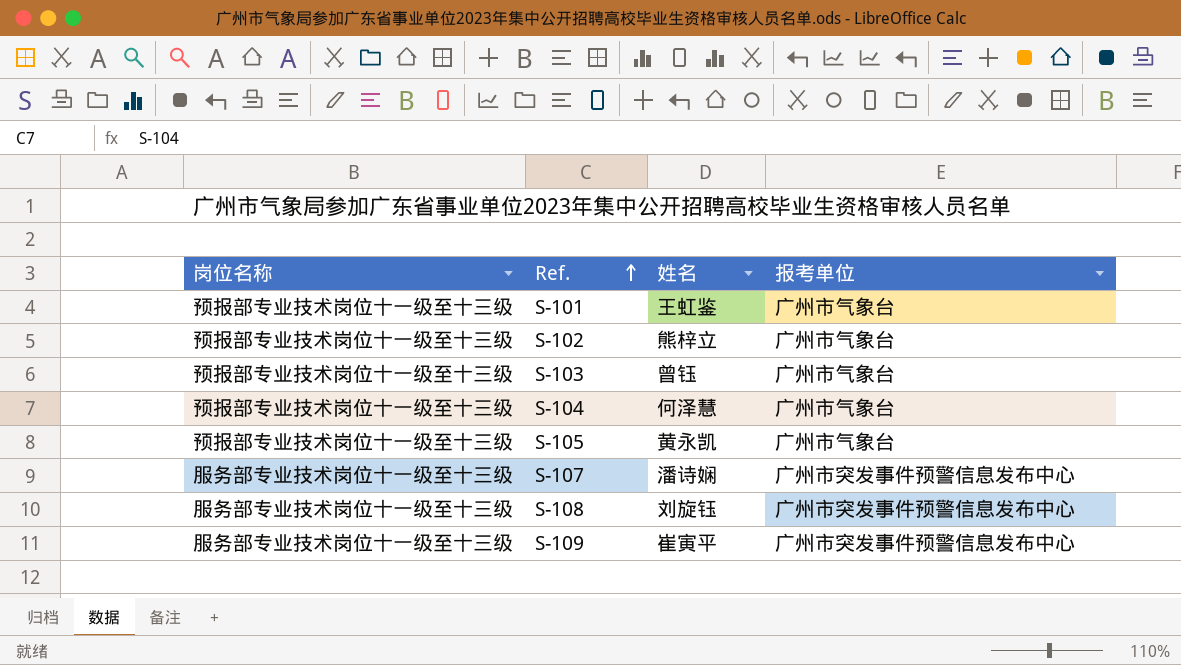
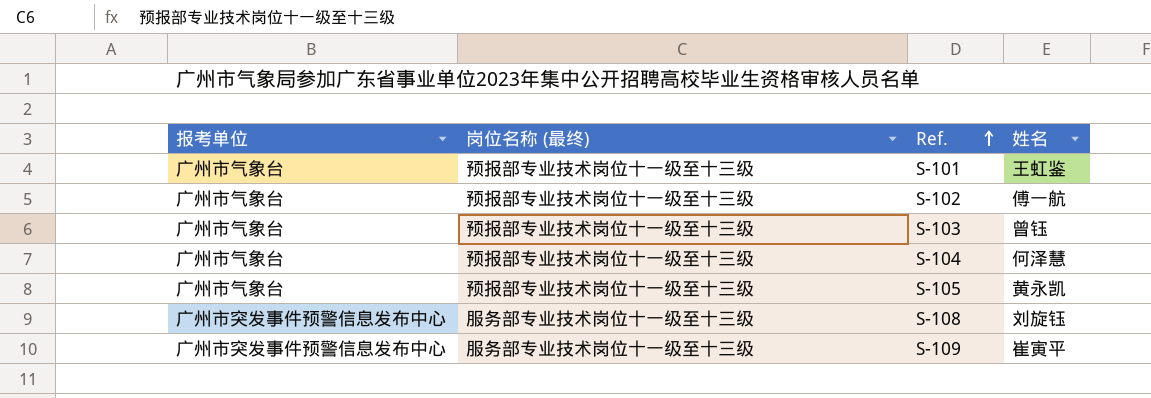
column 报考单位 | position: 4 -> 1
column name: 岗位名称 -> 岗位名称 (最终)
row S-107: 服务部专业技术岗位十一级至十三级 | 潘诗娴 | 广州市突发事件预警信息发布中心 -> none
S-102 | 姓名: 熊梓立 -> 傅一航

